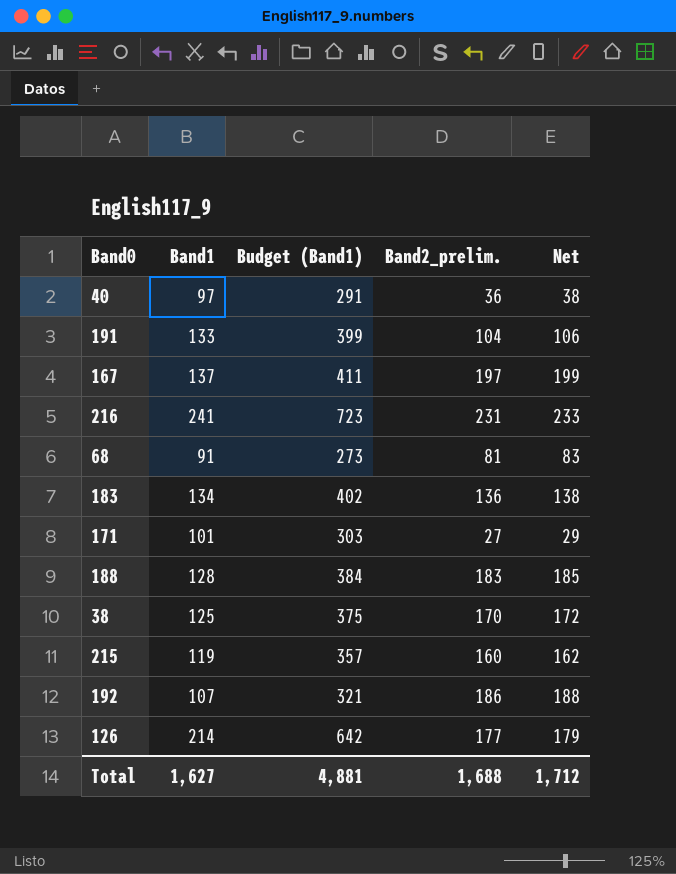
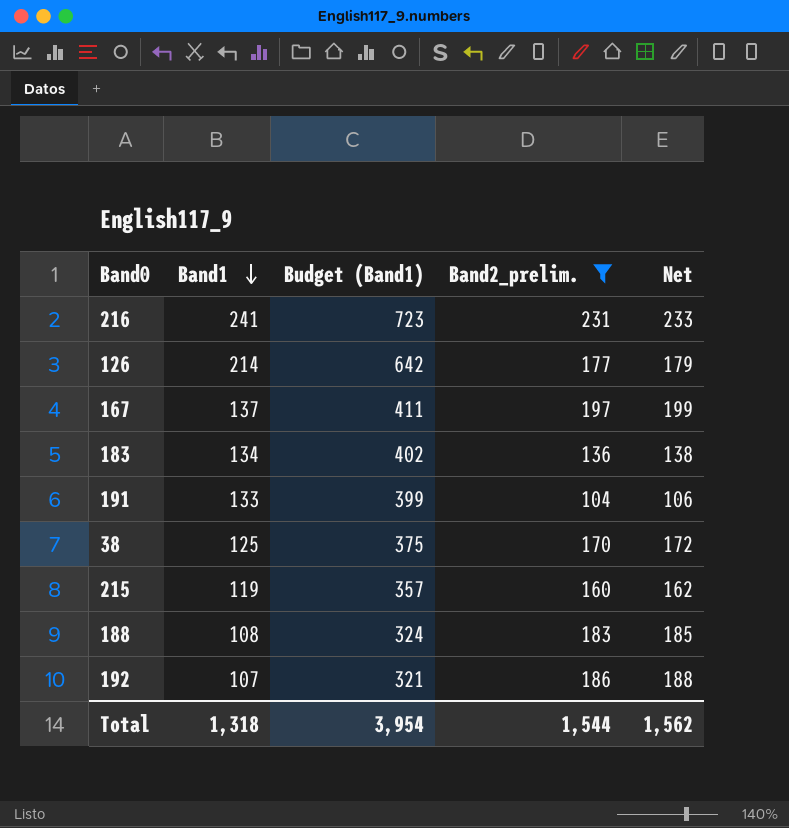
filter: none -> Band2_prelim. >= 104
row order: none -> Band1 descending
188 | Band1: 128 -> 108
188 | Budget (Band1): 384 -> 324
Total | Band1: 1,627 -> 1,318
Total | Budget (Band1): 4,881 -> 3,954
Total | Band2_prelim.: 1,688 -> 1,544
Total | Net: 1,712 -> 1,562

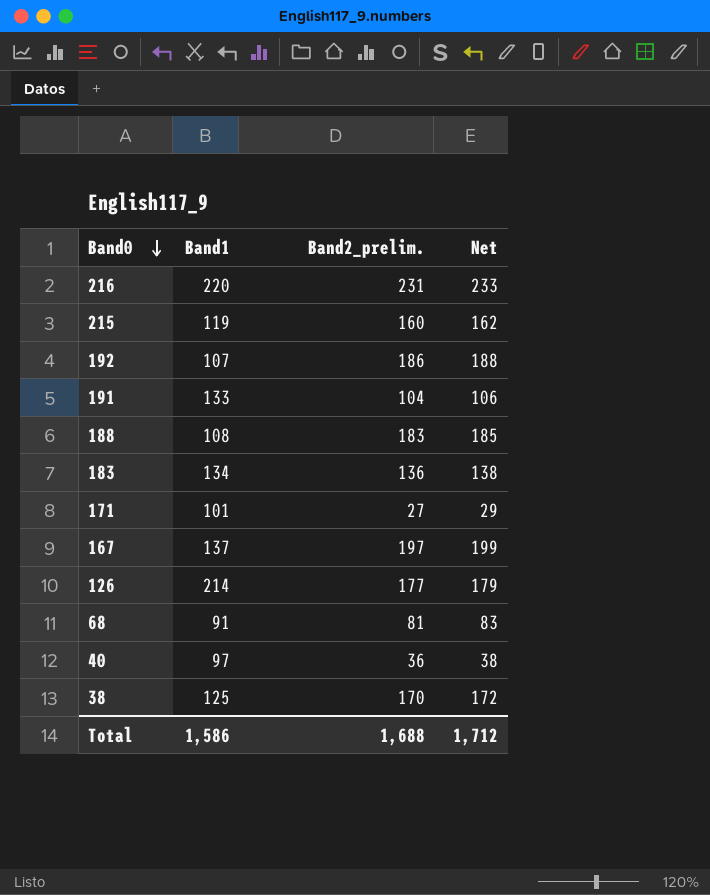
filter: Band2_prelim. >= 104 -> none
row order: Band1 descending -> Band0 descending
column Budget (Band1) | formula: [Band1] * 3 -> none
216 | Band1: 241 -> 220
Total | Band1: 1,318 -> 1,586
Total | Band2_prelim.: 1,544 -> 1,688
Total | Net: 1,562 -> 1,712

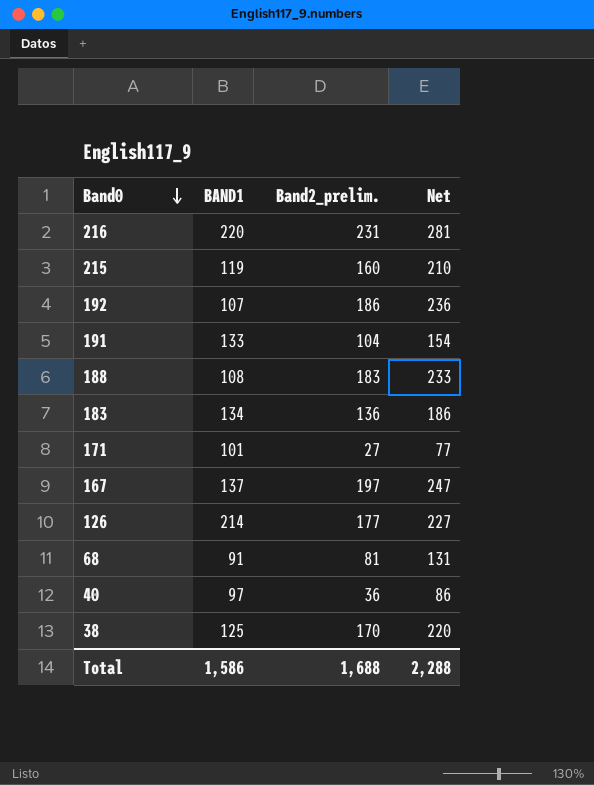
column name: Band1 -> BAND1
column Net | formula: [Band2_prelim.] + 2 -> [Band2_prelim.] + 50
Total | Net: 1,712 -> 2,288

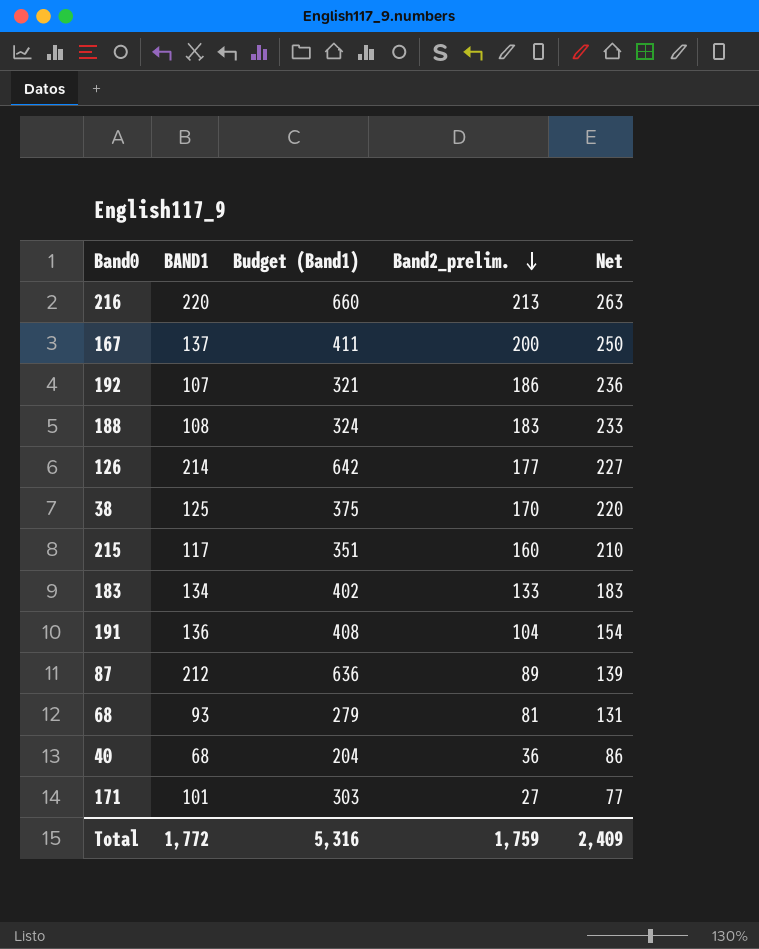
row order: Band0 descending -> Band2_prelim. descending
column Budget (Band1) | formula: none -> [BAND1] * 3
216 | Band2_prelim.: 231 -> 213
216 | Net: 281 -> 263
167 | Band2_prelim.: 197 -> 200
167 | Net: 247 -> 250
215 | BAND1: 119 -> 117
183 | Band2_prelim.: 136 -> 133
183 | Net: 186 -> 183
191 | BAND1: 133 -> 136
row 87: none -> 212 | 636 | 89 | 139
68 | BAND1: 91 -> 93
40 | BAND1: 97 -> 68
Total | BAND1: 1,586 -> 1,772
Total | Band2_prelim.: 1,688 -> 1,759
Total | Net: 2,288 -> 2,409

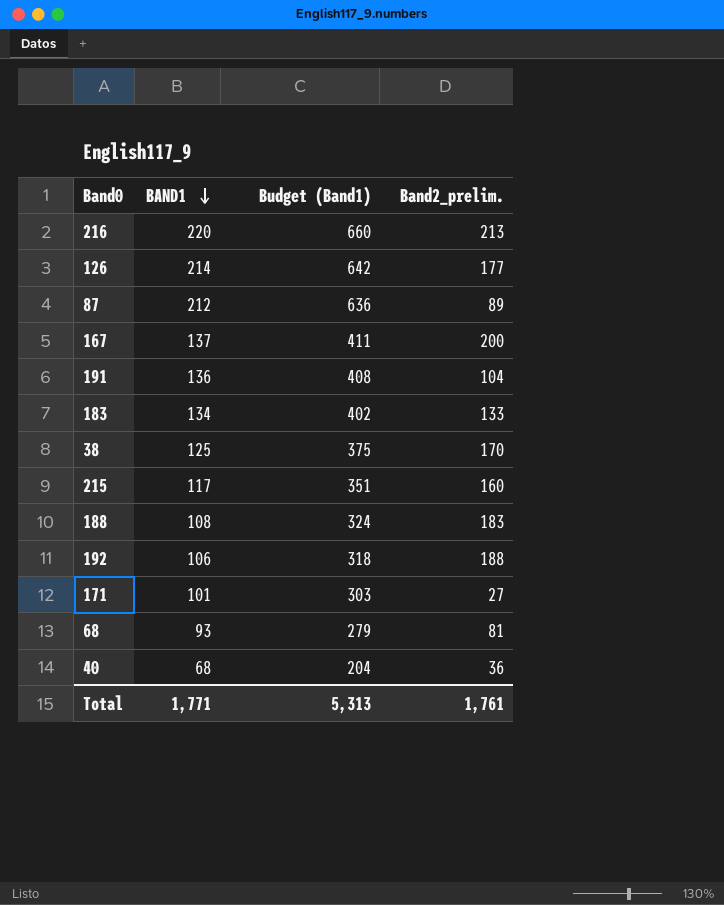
row order: Band2_prelim. descending -> BAND1 descending
column Net | formula: [Band2_prelim.] + 50 -> none
192 | BAND1: 107 -> 106
192 | Budget (Band1): 321 -> 318
192 | Band2_prelim.: 186 -> 188
Total | BAND1: 1,772 -> 1,771
Total | Budget (Band1): 5,316 -> 5,313
Total | Band2_prelim.: 1,759 -> 1,761

